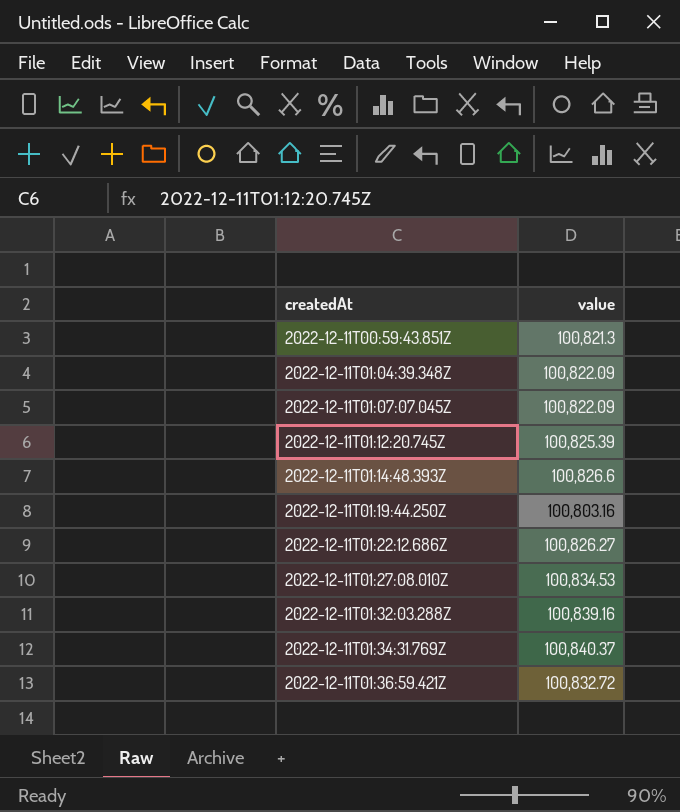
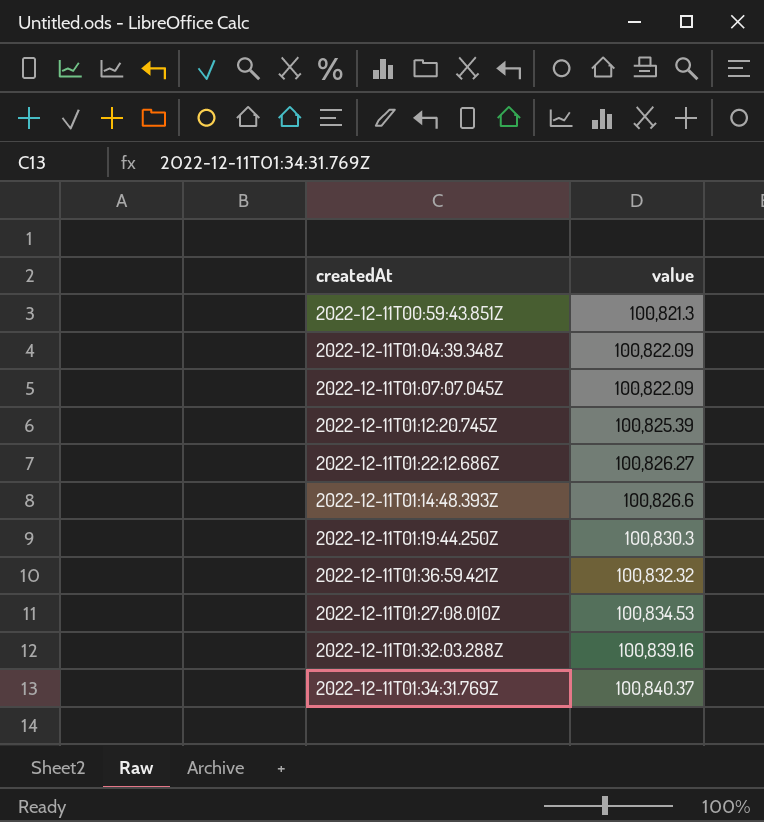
row order: createdAt ascending -> value ascending
2022-12-11T01:19:44.250Z | value: 100,803.16 -> 100,830.3
2022-12-11T01:36:59.421Z | value: 100,832.72 -> 100,832.32

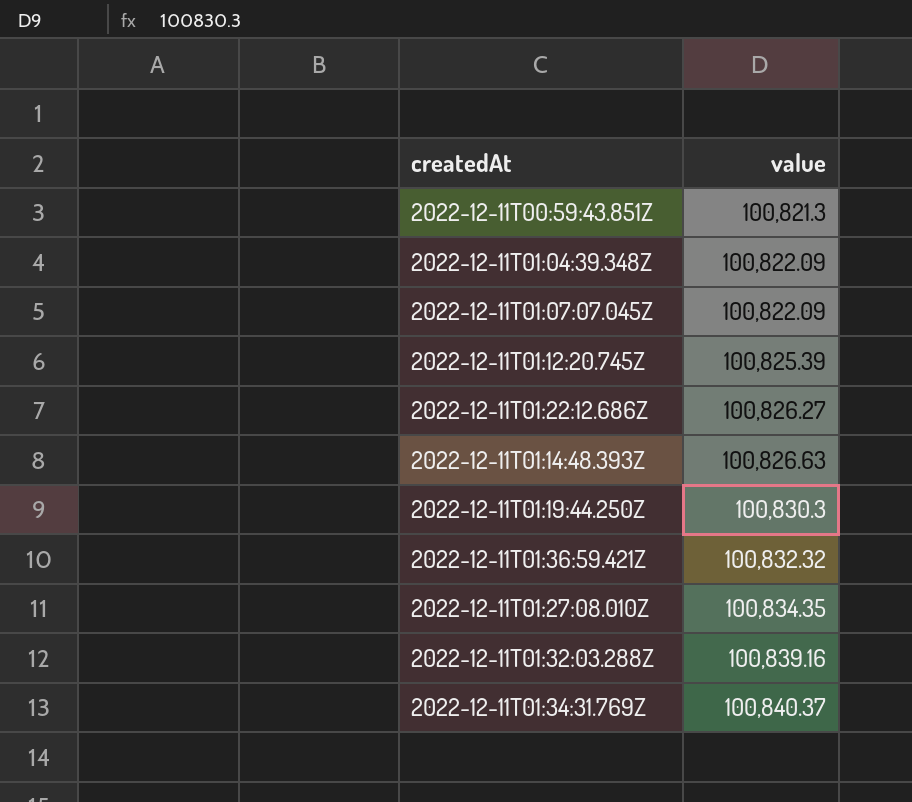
2022-12-11T01:14:48.393Z | value: 100,826.6 -> 100,826.63
2022-12-11T01:27:08.010Z | value: 100,834.53 -> 100,834.35

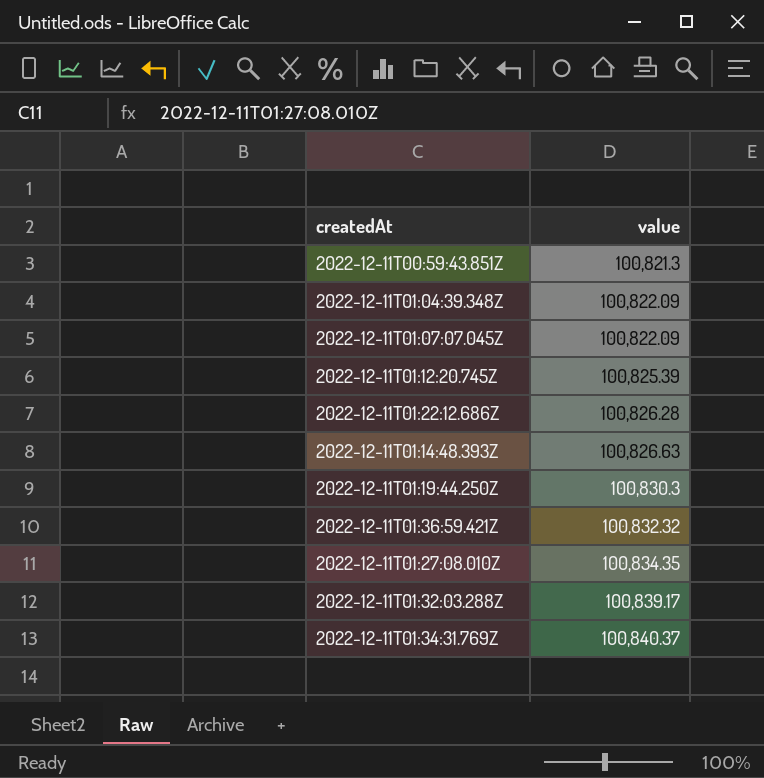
2022-12-11T01:22:12.686Z | value: 100,826.27 -> 100,826.28
2022-12-11T01:32:03.288Z | value: 100,839.16 -> 100,839.17

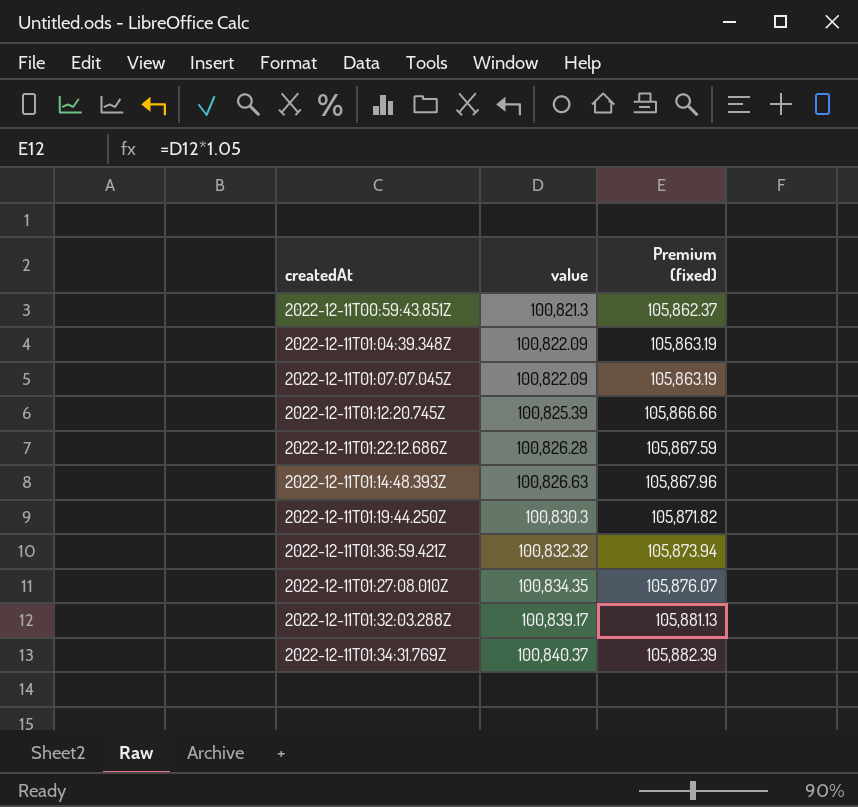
column Premium (fixed) | formula: none -> [value] * 1.05

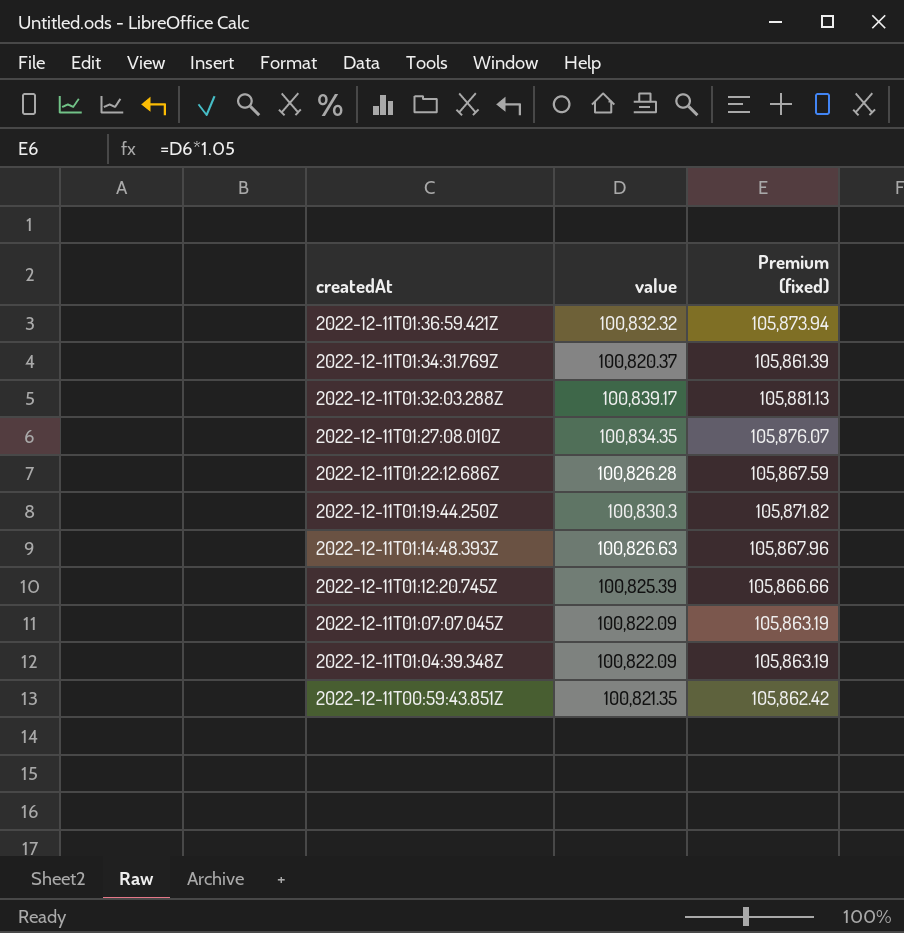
row order: value ascending -> createdAt descending
2022-12-11T01:34:31.769Z | value: 100,840.37 -> 100,820.37
2022-12-11T01:34:31.769Z | Premium (fixed): 105,882.39 -> 105,861.39
2022-12-11T00:59:43.851Z | value: 100,821.3 -> 100,821.35
2022-12-11T00:59:43.851Z | Premium (fixed): 105,862.37 -> 105,862.42

